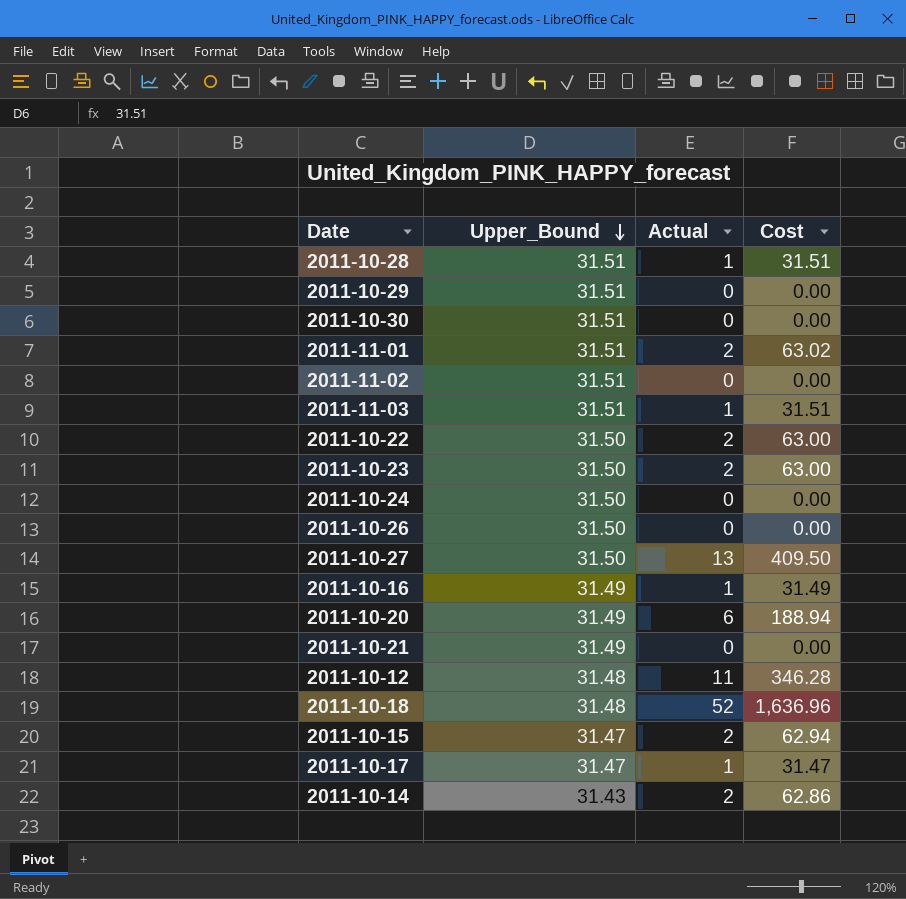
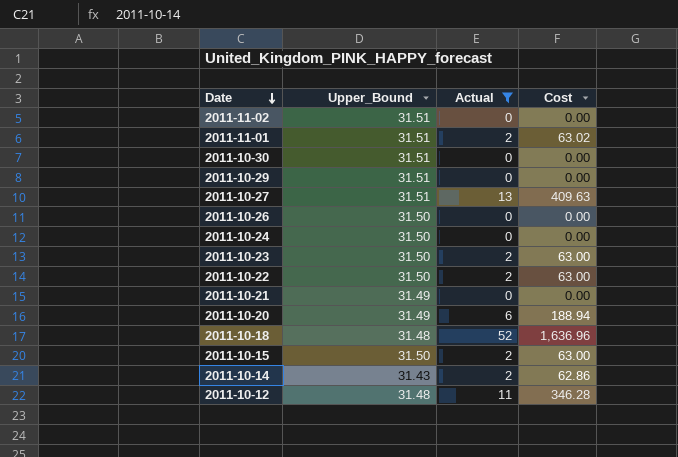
filter: none -> Actual != 1
row order: Upper_Bound descending -> Date descending
2011-10-27 | Upper_Bound: 31.50 -> 31.51
2011-10-27 | Cost: 409.50 -> 409.63
2011-10-15 | Upper_Bound: 31.47 -> 31.50
2011-10-15 | Cost: 62.94 -> 63.00

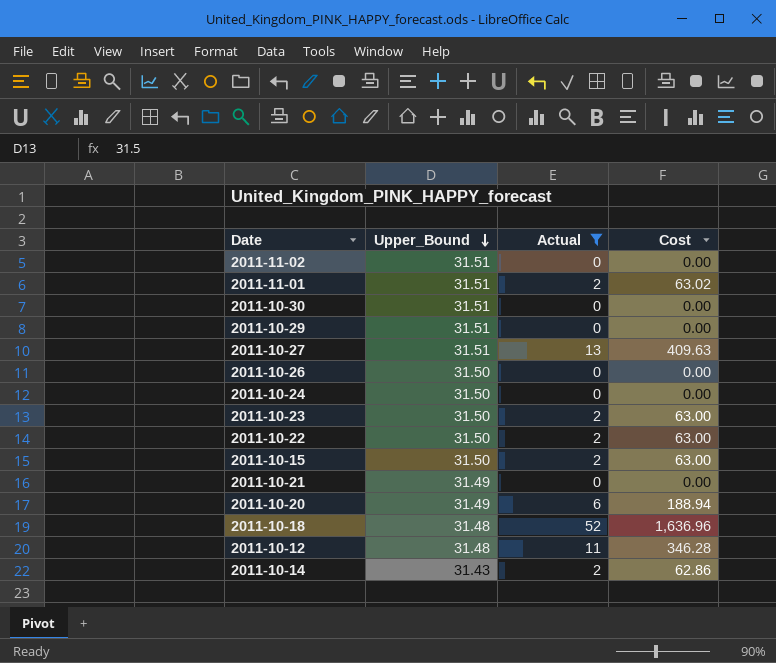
row order: Date descending -> Upper_Bound descending

